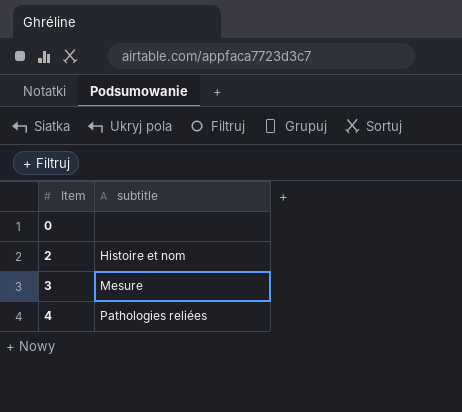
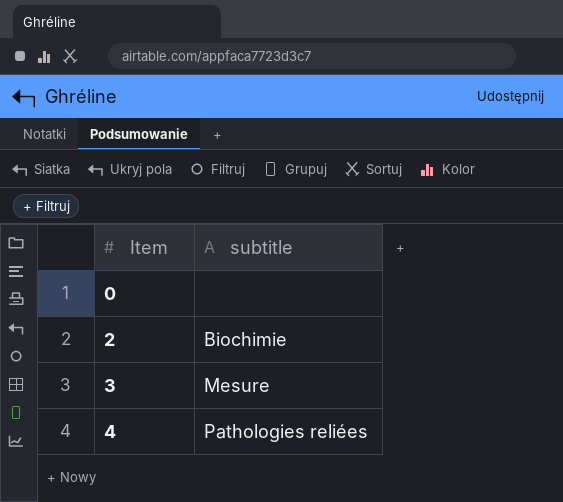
2 | subtitle: Histoire et nom -> Biochimie

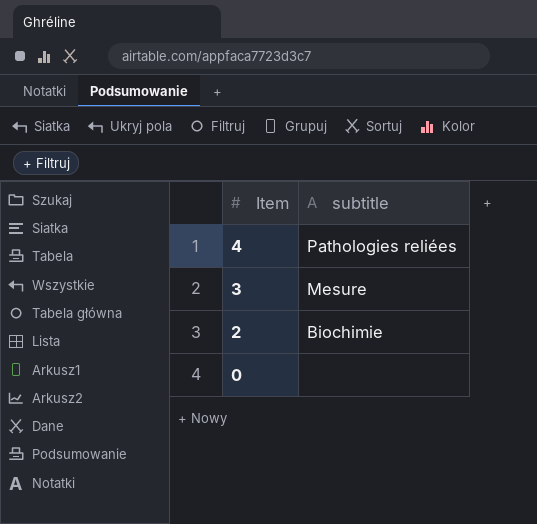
row order: Item ascending -> Item descending

